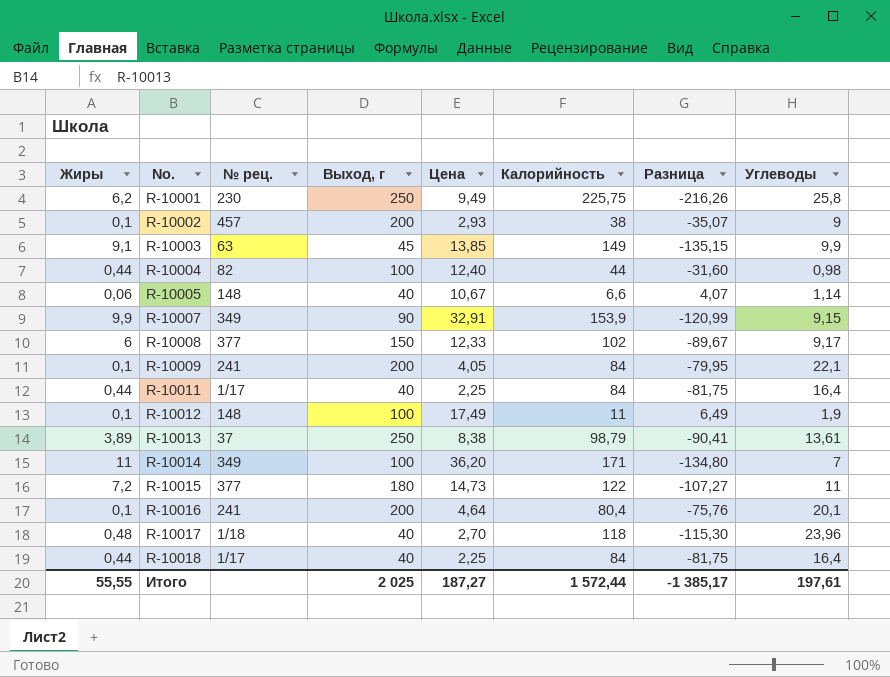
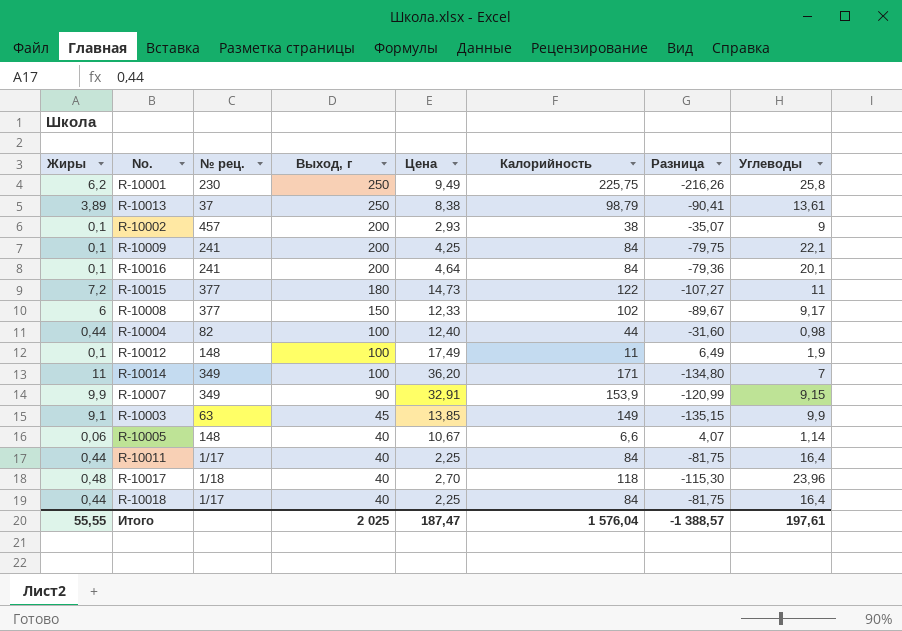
row order: No. ascending -> Выход, г descending
R-10009 | Цена: 4,05 -> 4,25
R-10009 | Разница: -79,95 -> -79,75
R-10016 | Калорийность: 80,4 -> 84
R-10016 | Разница: -75,76 -> -79,36
Итого | Цена: 187,27 -> 187,47
Итого | Калорийность: 1 572,44 -> 1 576,04
Итого | Разница: -1 385,17 -> -1 388,57

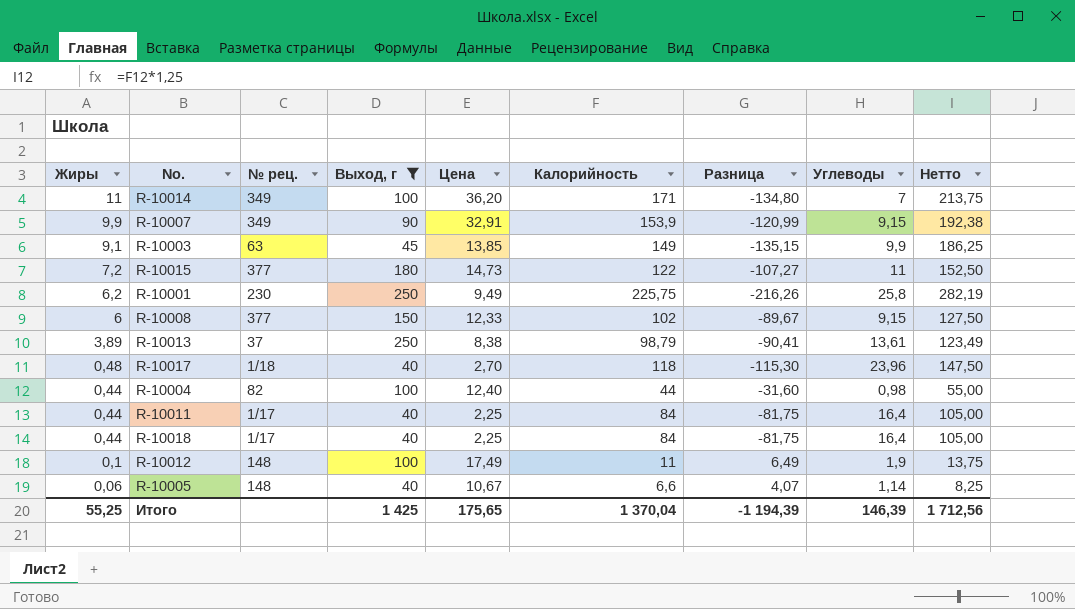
filter: none -> Выход, г != 200
row order: Выход, г descending -> Жиры descending
column Нетто | formula: none -> [Калорийность] * 1,25
R-10008 | Углеводы: 9,17 -> 9,15
Итого | Жиры: 55,55 -> 55,25
Итого | Выход, г: 2 025 -> 1 425
Итого | Цена: 187,47 -> 175,65
Итого | Калорийность: 1 576,04 -> 1 370,04
Итого | Разница: -1 388,57 -> -1 194,39
Итого | Углеводы: 197,61 -> 146,39

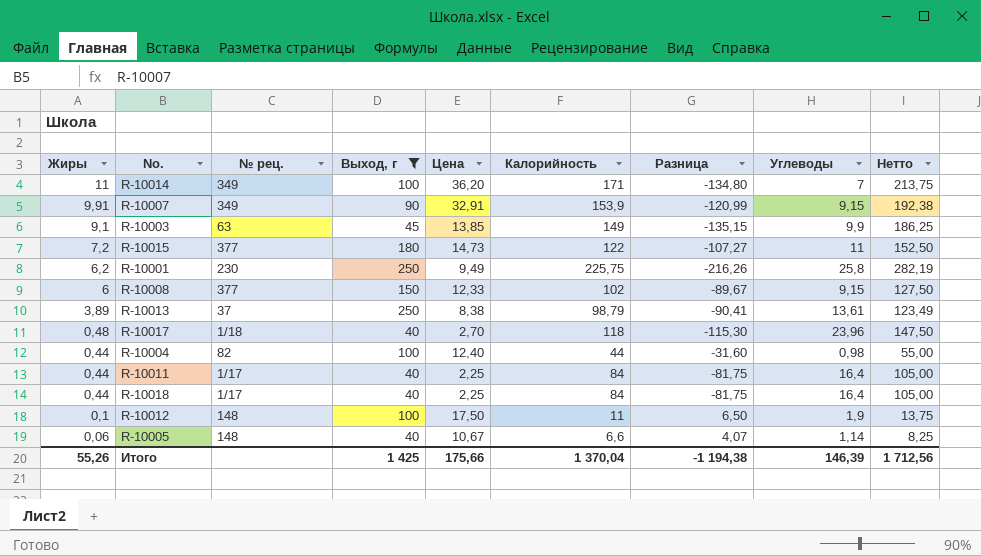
R-10007 | Жиры: 9,9 -> 9,91
R-10012 | Цена: 17,49 -> 17,50
R-10012 | Разница: 6,49 -> 6,50
Итого | Жиры: 55,25 -> 55,26
Итого | Цена: 175,65 -> 175,66
Итого | Разница: -1 194,39 -> -1 194,38

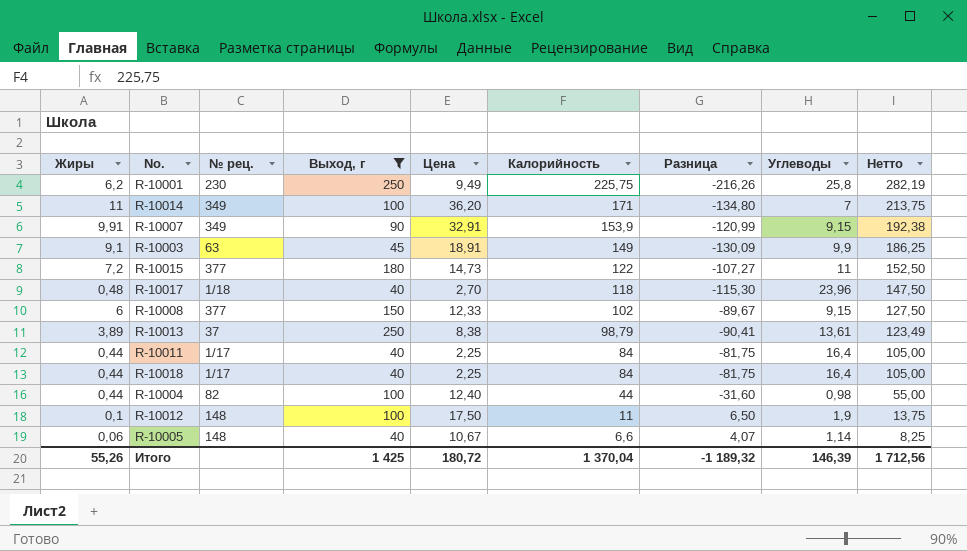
row order: Жиры descending -> Калорийность descending
R-10003 | Цена: 13,85 -> 18,91
R-10003 | Разница: -135,15 -> -130,09
Итого | Цена: 175,66 -> 180,72
Итого | Разница: -1 194,38 -> -1 189,32

